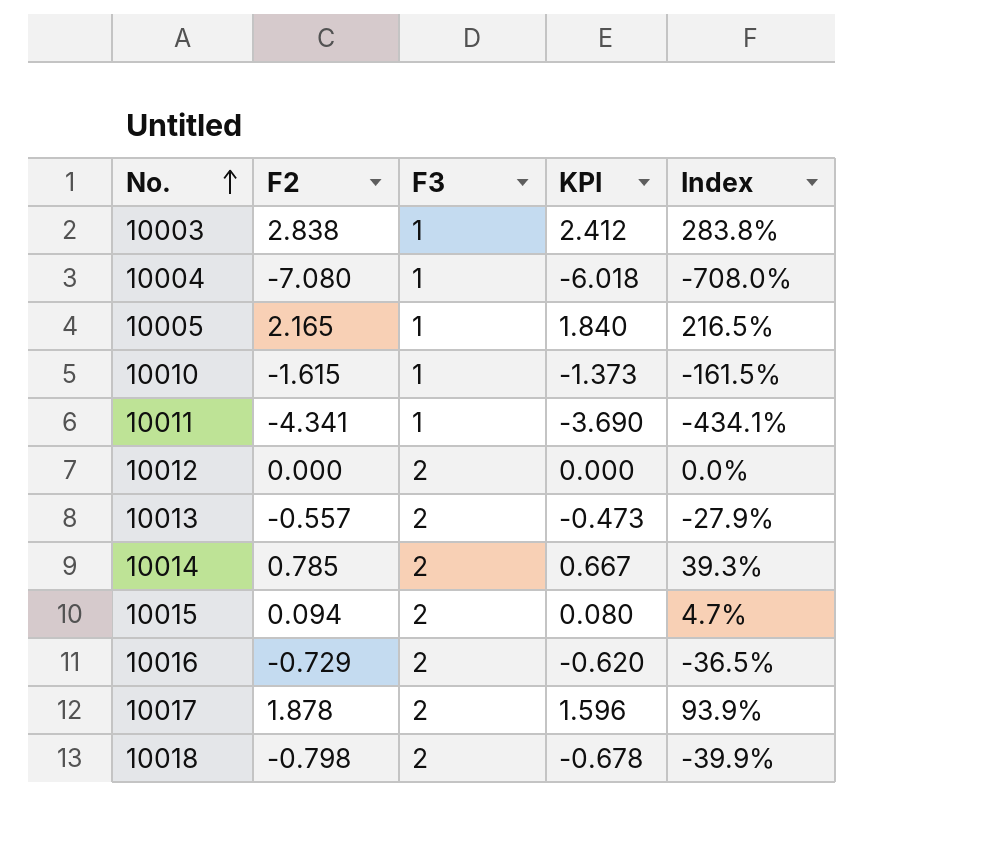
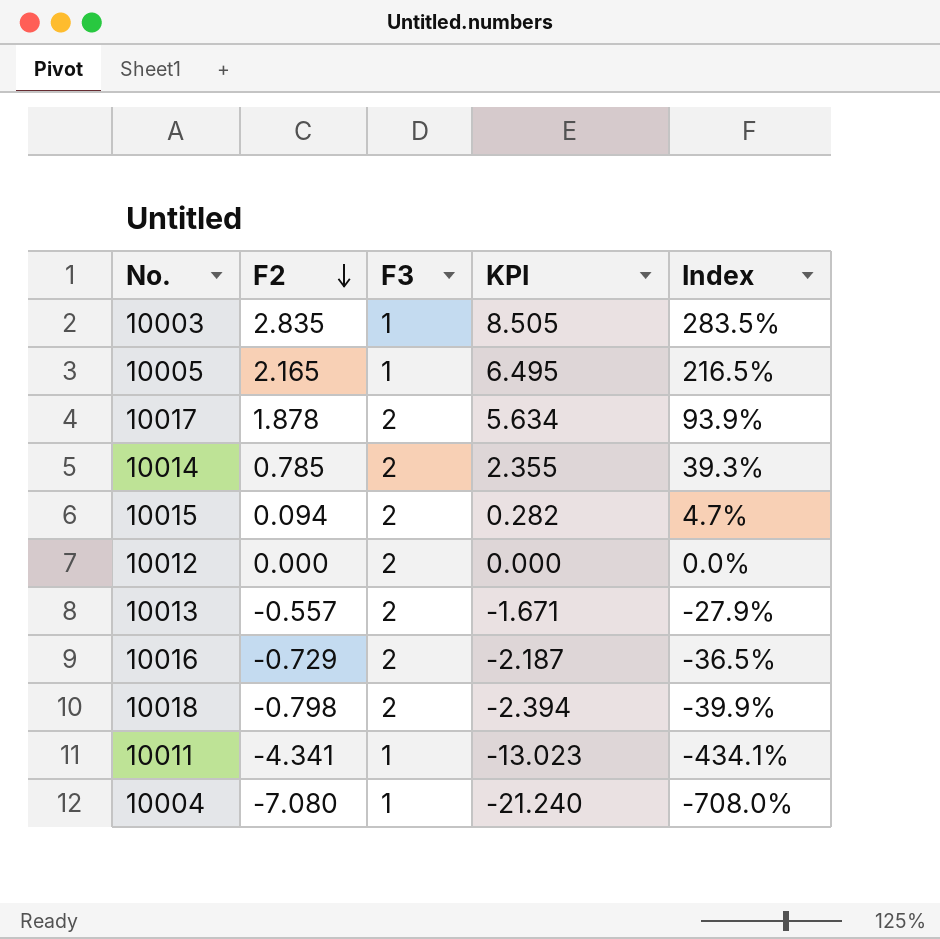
row order: No. ascending -> F2 descending
column KPI | formula: [F2] * 0.85 -> [F2] * 3
row 10010: -1.615 | 1 | -1.373 | -161.5% -> none
10003 | F2: 2.838 -> 2.835
10003 | Index: 283.8% -> 283.5%

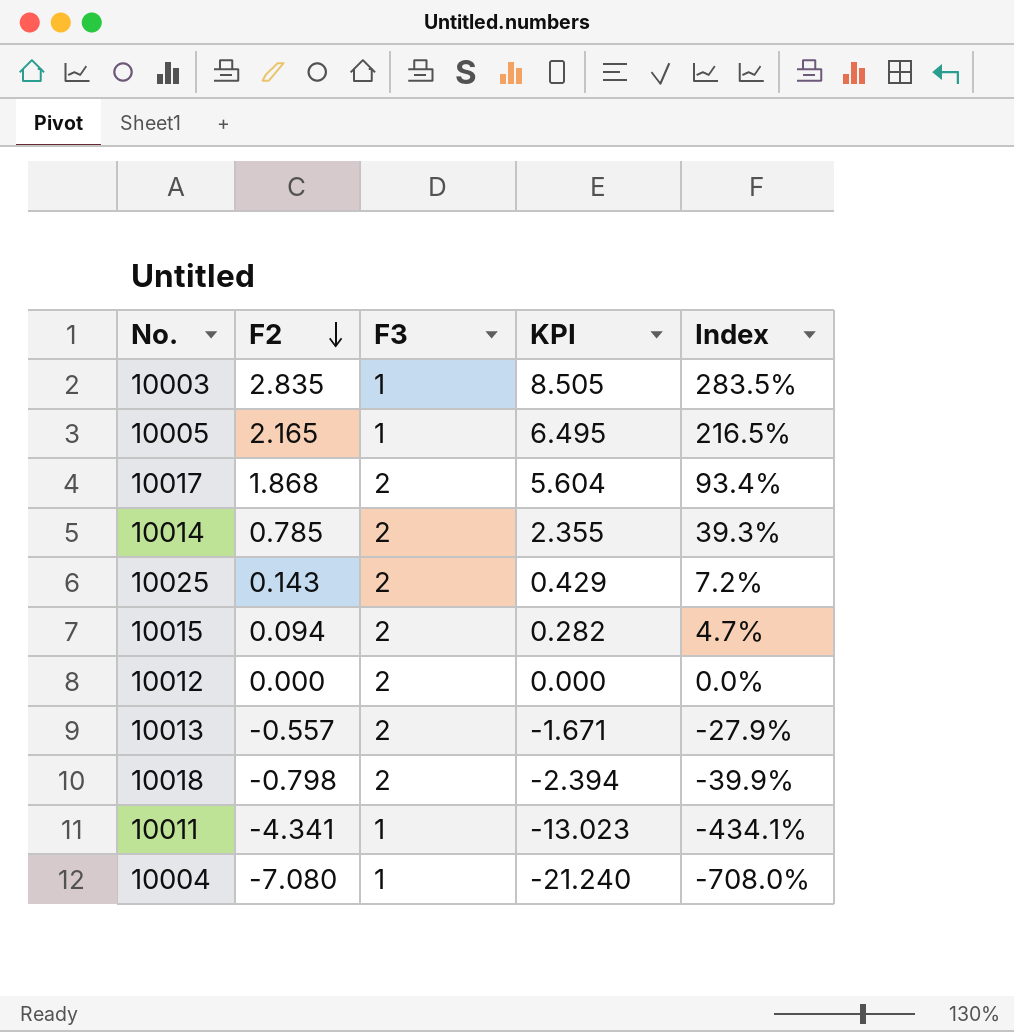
row 10016: -0.729 | 2 | -2.187 | -36.5% -> none
10017 | F2: 1.878 -> 1.868
10017 | KPI: 5.634 -> 5.604
10017 | Index: 93.9% -> 93.4%
row 10025: none -> 0.143 | 2 | 0.429 | 7.2%

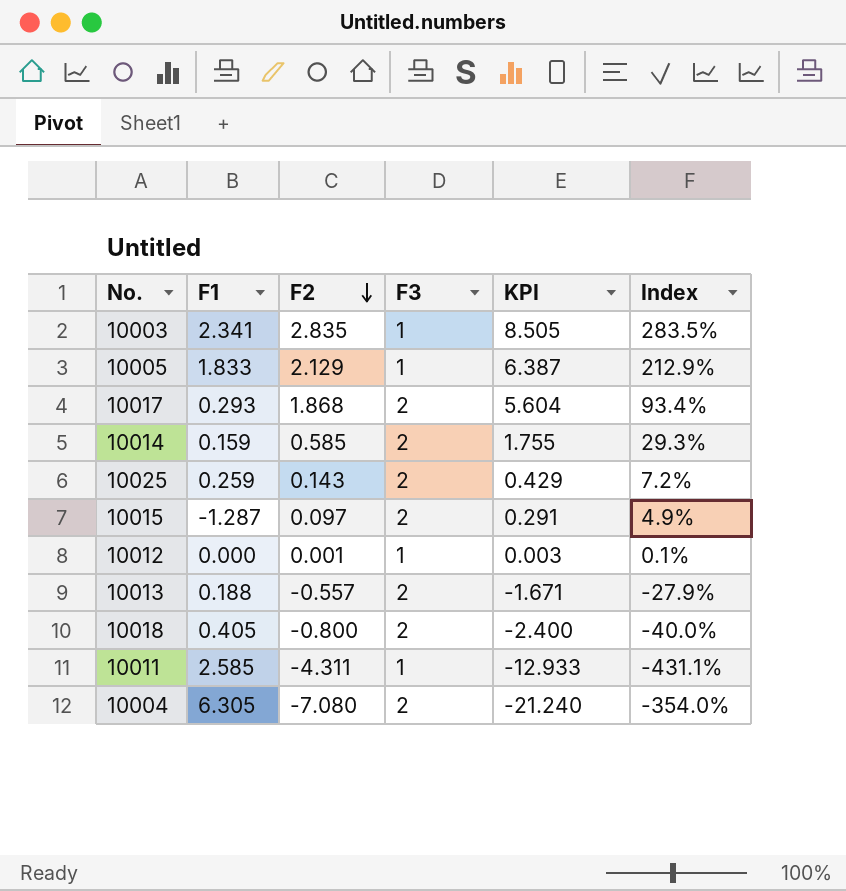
column F1 | position: none -> 2
10005 | F2: 2.165 -> 2.129
10005 | KPI: 6.495 -> 6.387
10005 | Index: 216.5% -> 212.9%
10014 | F2: 0.785 -> 0.585
10014 | KPI: 2.355 -> 1.755
10014 | Index: 39.3% -> 29.3%
10015 | F2: 0.094 -> 0.097
10015 | KPI: 0.282 -> 0.291
10015 | Index: 4.7% -> 4.9%
10012 | F2: 0.000 -> 0.001
10012 | F3: 2 -> 1
10012 | KPI: 0.000 -> 0.003
10012 | Index: 0.0% -> 0.1%
10018 | F2: -0.798 -> -0.800
10018 | KPI: -2.394 -> -2.400
10018 | Index: -39.9% -> -40.0%
10011 | F2: -4.341 -> -4.311
10011 | KPI: -13.023 -> -12.933
10011 | Index: -434.1% -> -431.1%
10004 | F3: 1 -> 2
10004 | Index: -708.0% -> -354.0%

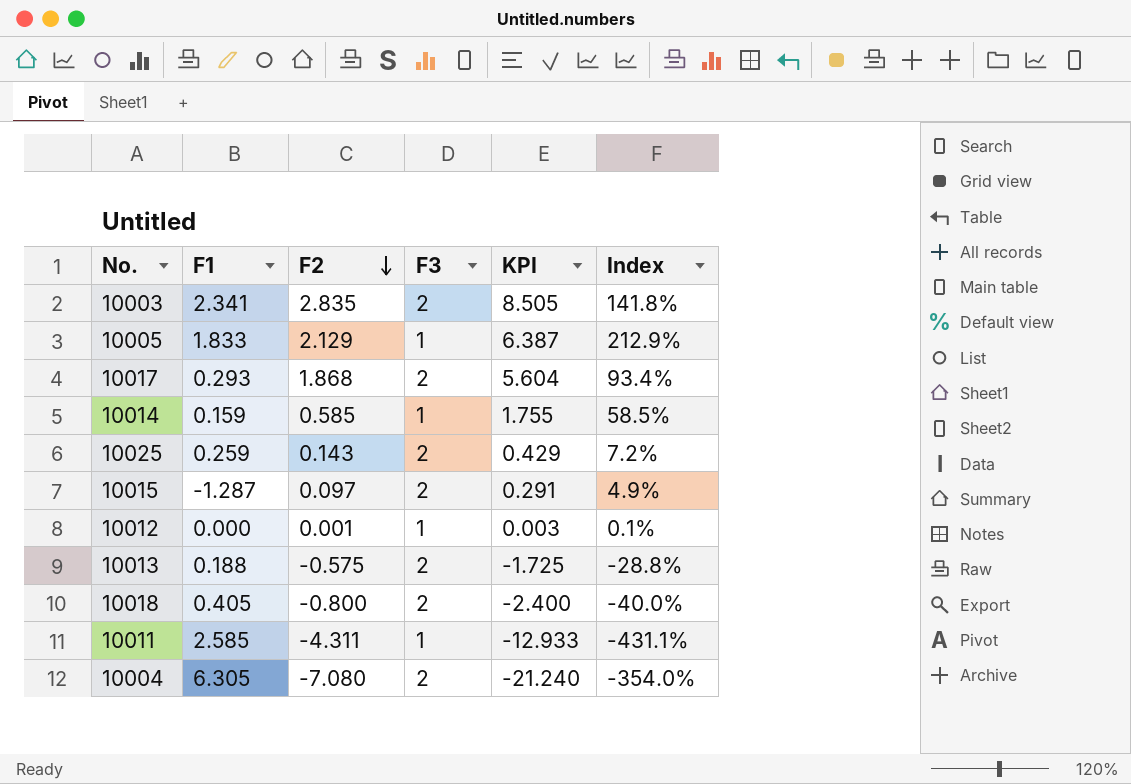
10003 | F3: 1 -> 2
10003 | Index: 283.5% -> 141.8%
10014 | F3: 2 -> 1
10014 | Index: 29.3% -> 58.5%
10013 | F2: -0.557 -> -0.575
10013 | KPI: -1.671 -> -1.725
10013 | Index: -27.9% -> -28.8%

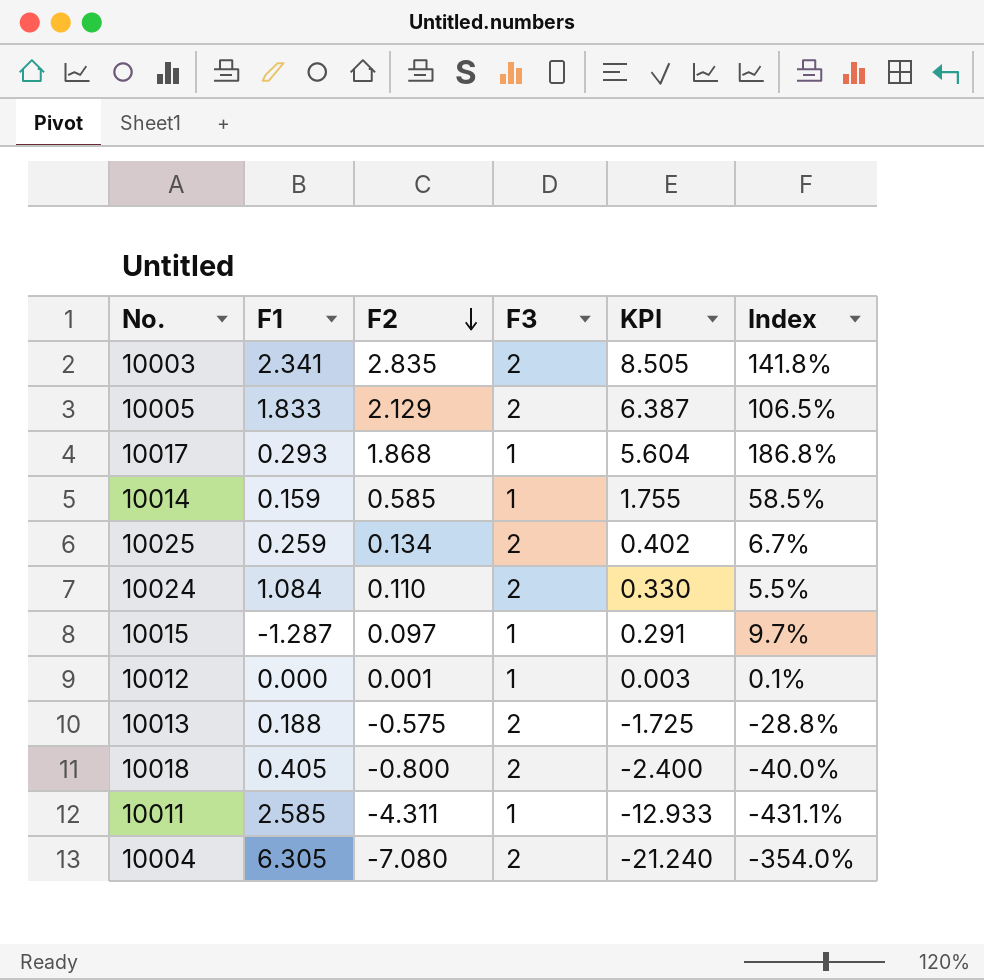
10005 | F3: 1 -> 2
10005 | Index: 212.9% -> 106.5%
10017 | F3: 2 -> 1
10017 | Index: 93.4% -> 186.8%
10025 | F2: 0.143 -> 0.134
10025 | KPI: 0.429 -> 0.402
10025 | Index: 7.2% -> 6.7%
row 10024: none -> 1.084 | 0.110 | 2 | 0.330 | 5.5%
10015 | F3: 2 -> 1
10015 | Index: 4.9% -> 9.7%

